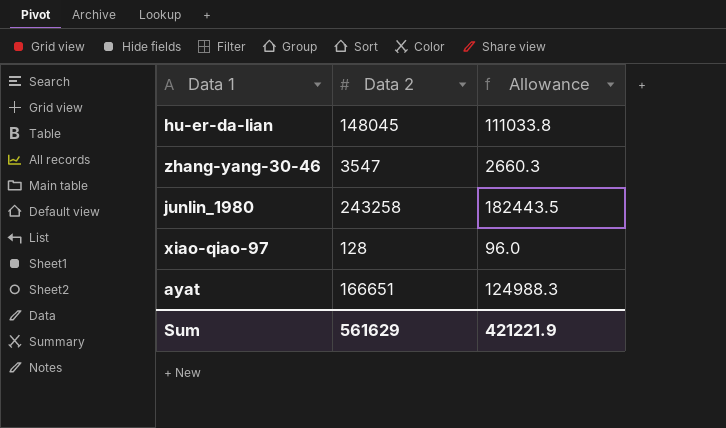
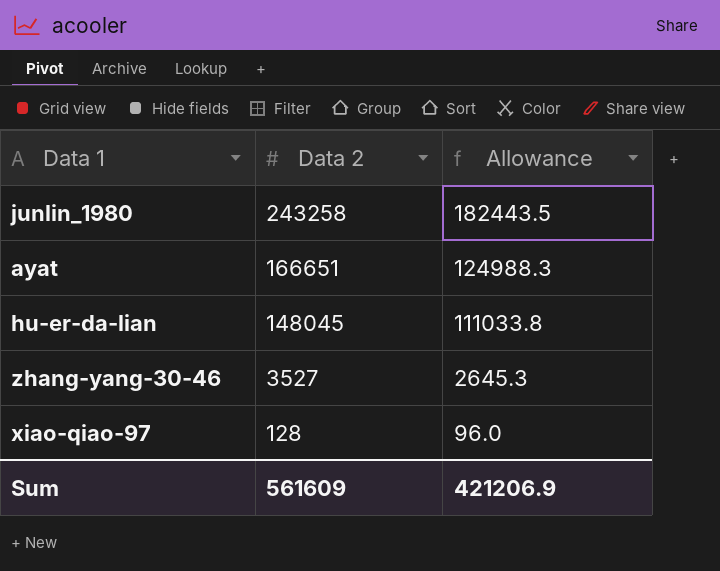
row order: none -> Data 2 descending
zhang-yang-30-46 | Data 2: 3547 -> 3527
zhang-yang-30-46 | Allowance: 2660.3 -> 2645.3
Sum | Data 2: 561629 -> 561609
Sum | Allowance: 421221.9 -> 421206.9

